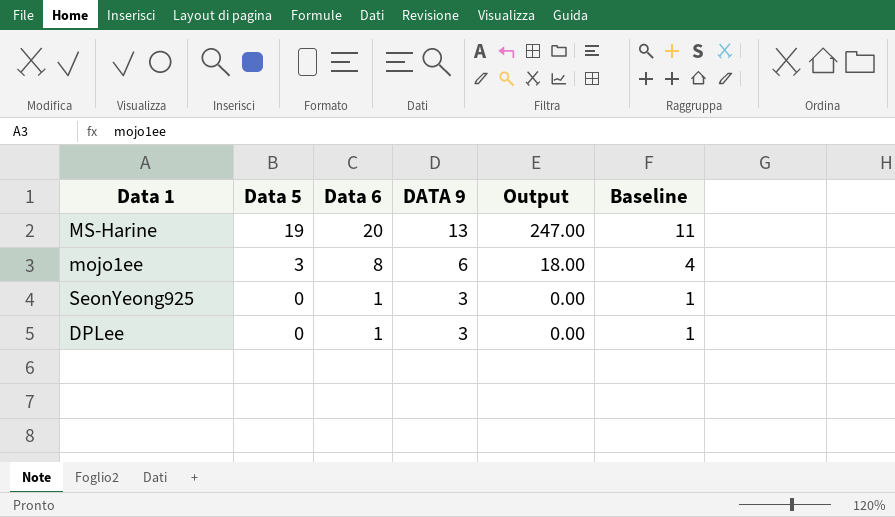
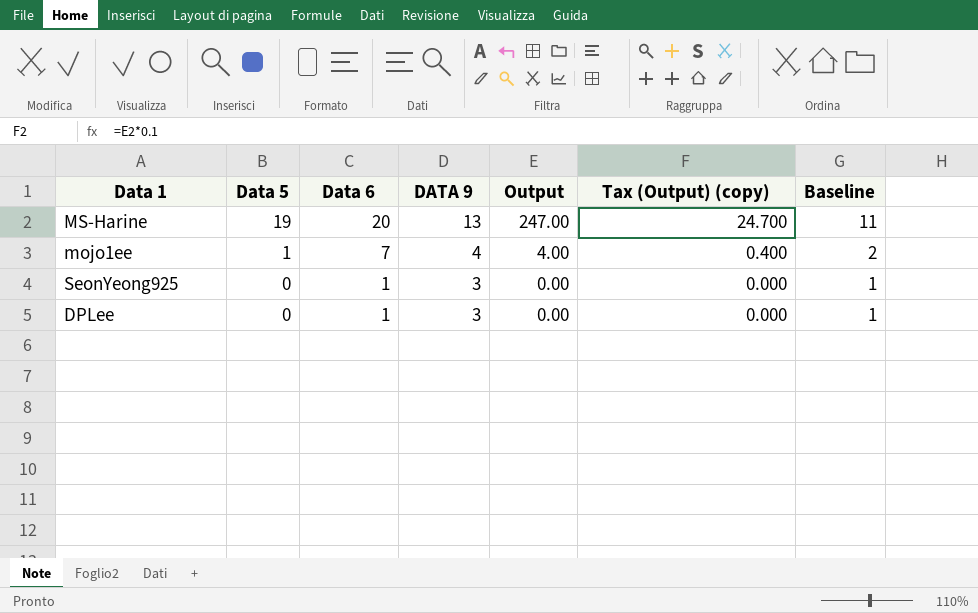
column Tax (Output) (copy) | formula: none -> [Output] * 0.1
mojo1ee | Data 5: 3 -> 1
mojo1ee | Data 6: 8 -> 7
mojo1ee | DATA 9: 6 -> 4
mojo1ee | Output: 18.00 -> 4.00
mojo1ee | Baseline: 4 -> 2

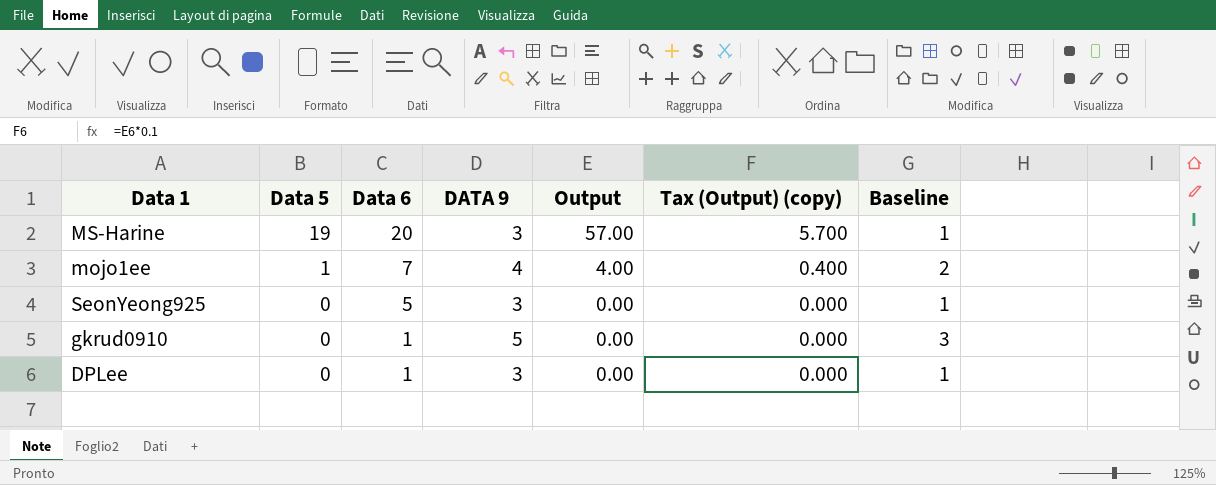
MS-Harine | DATA 9: 13 -> 3
MS-Harine | Output: 247.00 -> 57.00
MS-Harine | Tax (Output) (copy): 24.700 -> 5.700
MS-Harine | Baseline: 11 -> 1
SeonYeong925 | Data 6: 1 -> 5
row gkrud0910: none -> 0 | 1 | 5 | 0.00 | 0.000 | 3

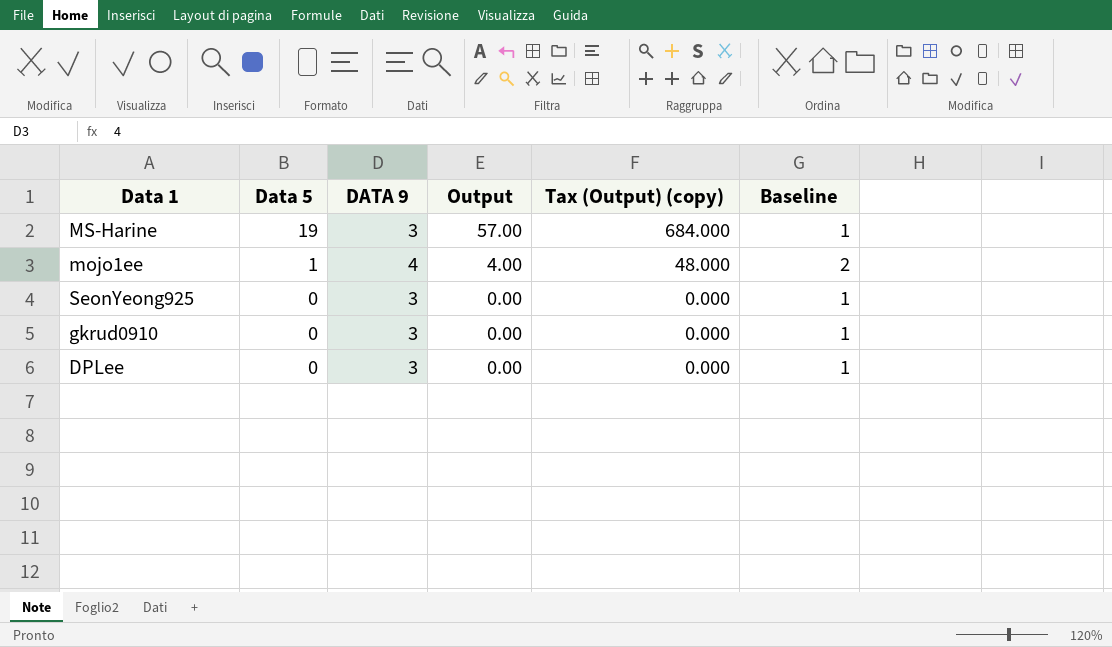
column Data 6 | position: 3 -> none
column Tax (Output) (copy) | formula: [Output] * 0.1 -> [Output] * 12
gkrud0910 | DATA 9: 5 -> 3
gkrud0910 | Baseline: 3 -> 1

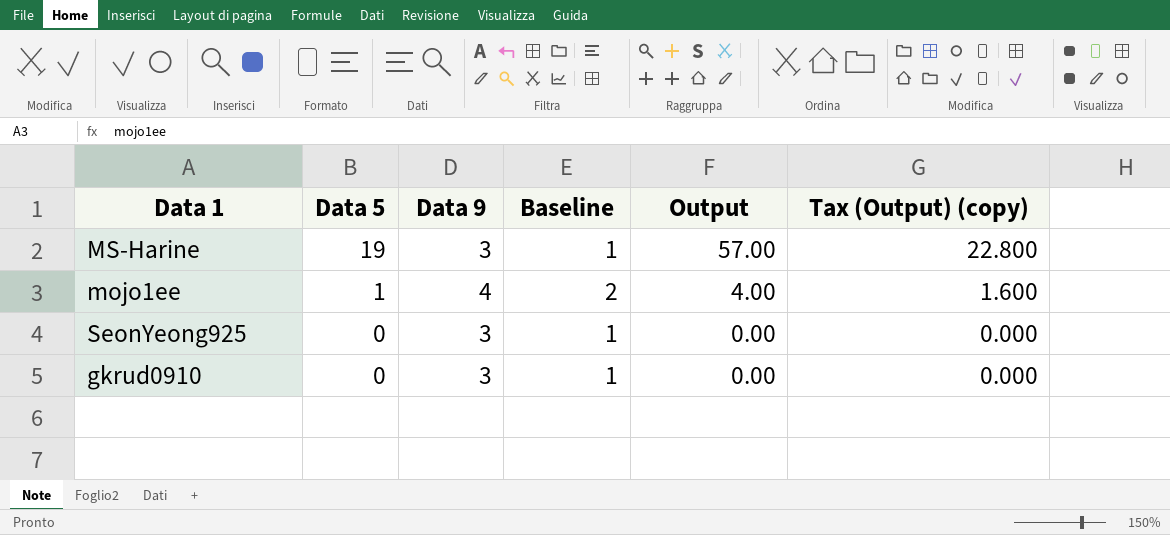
column name: DATA 9 -> Data 9
column Baseline | position: 6 -> 4
column Tax (Output) (copy) | formula: [Output] * 12 -> [Output] * 0.4
row DPLee: 0 | 3 | 0.00 | 0.000 | 1 -> none

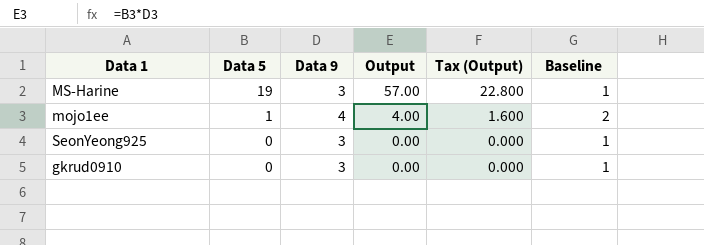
column name: Tax (Output) (copy) -> Tax (Output)
column Baseline | position: 4 -> 6

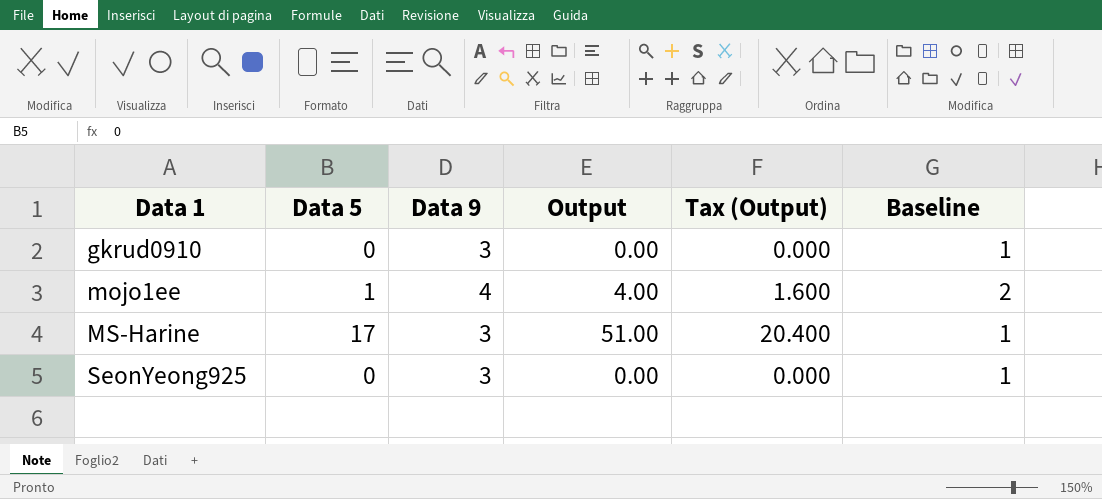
row order: Data 5 descending -> Data 1 ascending
MS-Harine | Data 5: 19 -> 17
MS-Harine | Output: 57.00 -> 51.00
MS-Harine | Tax (Output): 22.800 -> 20.400

